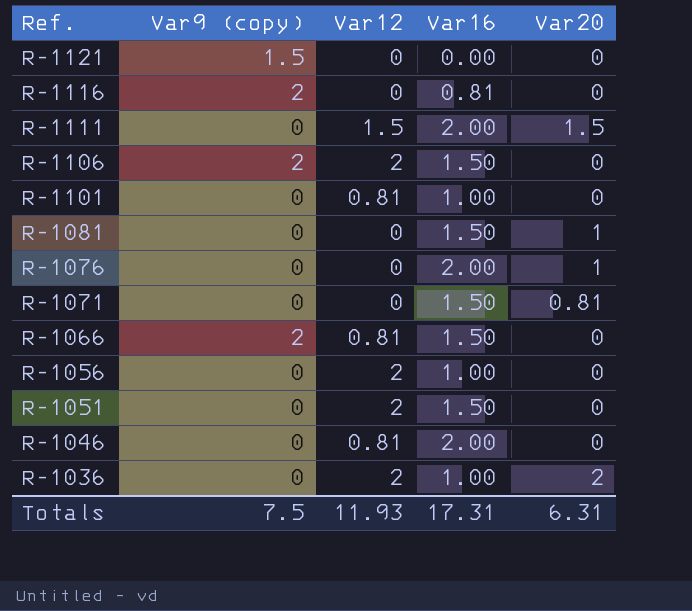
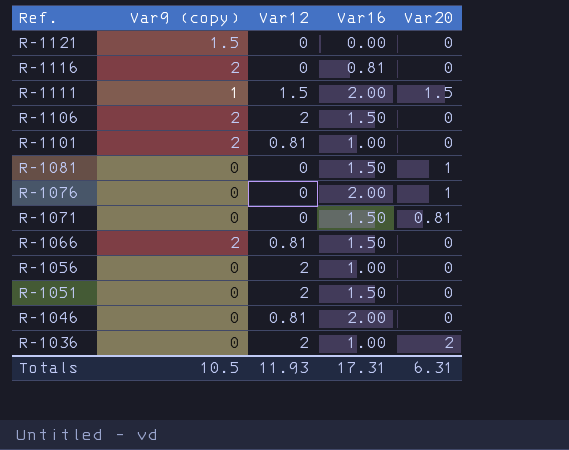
R-1111 | Var9 (copy): 0 -> 1
R-1101 | Var9 (copy): 0 -> 2
Totals | Var9 (copy): 7.5 -> 10.5

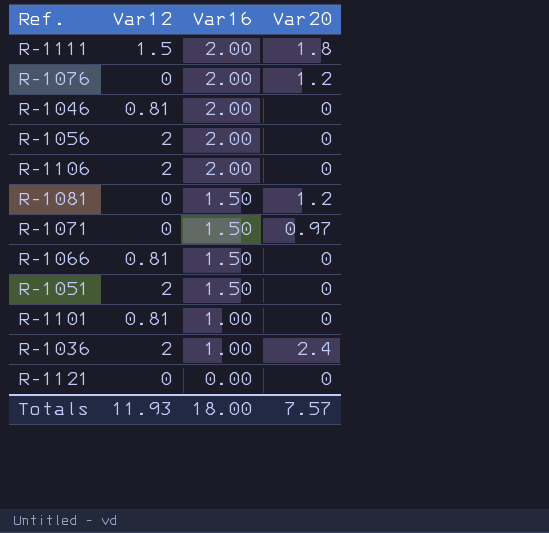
row order: Ref. descending -> Var16 descending
column Var9 (copy) | position: 2 -> none
row R-1116: 2 | 0 | 0.81 | 0 -> none
R-1111 | Var20: 1.5 -> 1.8
R-1076 | Var20: 1 -> 1.2
R-1056 | Var16: 1.00 -> 2.00
R-1106 | Var16: 1.50 -> 2.00
R-1081 | Var20: 1 -> 1.2
R-1071 | Var20: 0.81 -> 0.97
R-1036 | Var20: 2 -> 2.4
Totals | Var16: 17.31 -> 18.00
Totals | Var20: 6.31 -> 7.57

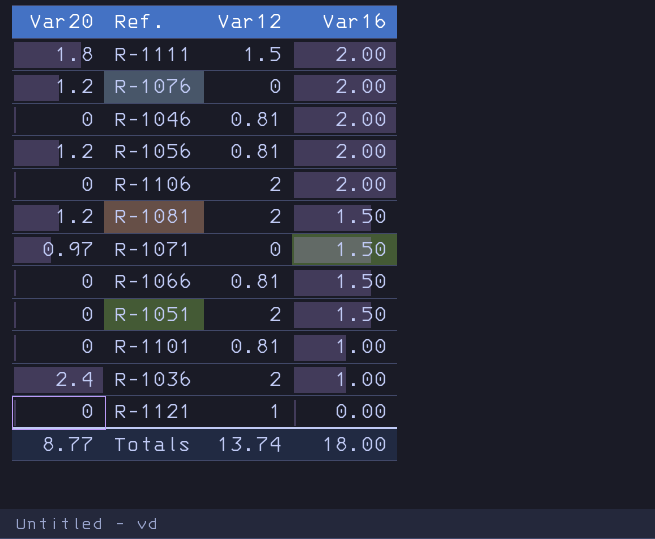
column Var20 | position: 4 -> 1
R-1056 | Var20: 0 -> 1.2
R-1056 | Var12: 2 -> 0.81
R-1081 | Var12: 0 -> 2
R-1121 | Var12: 0 -> 1
Totals | Var20: 7.57 -> 8.77
Totals | Var12: 11.93 -> 13.74

